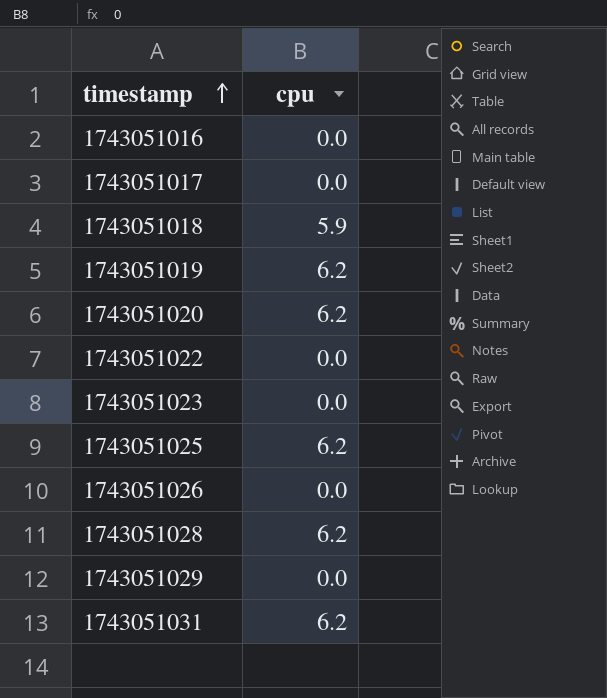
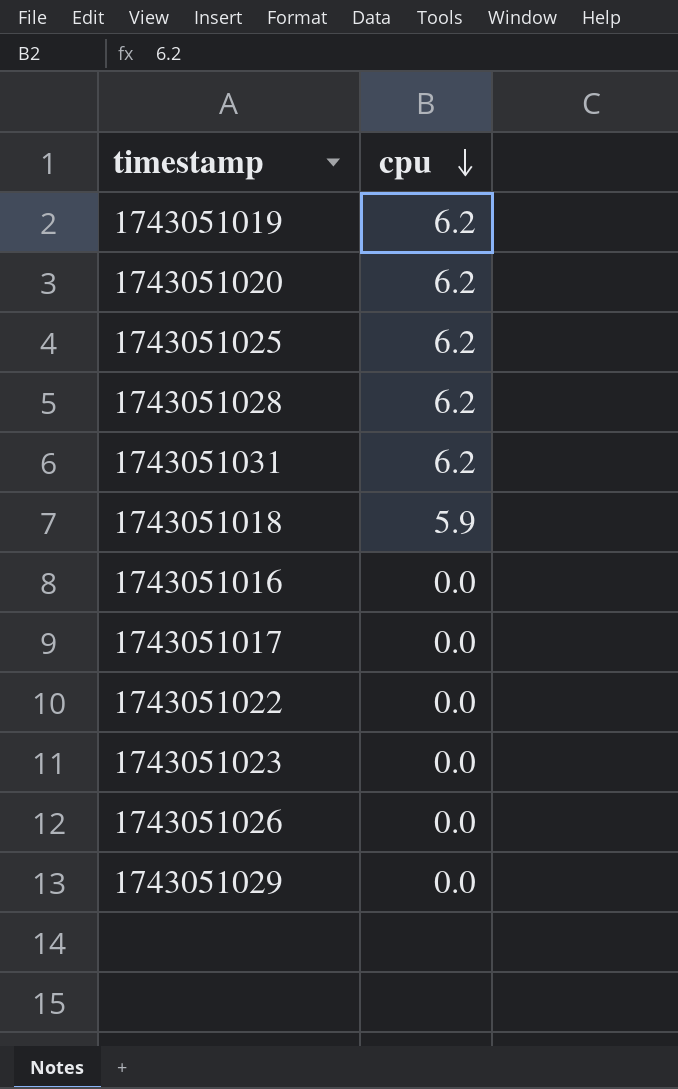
row order: timestamp ascending -> cpu descending

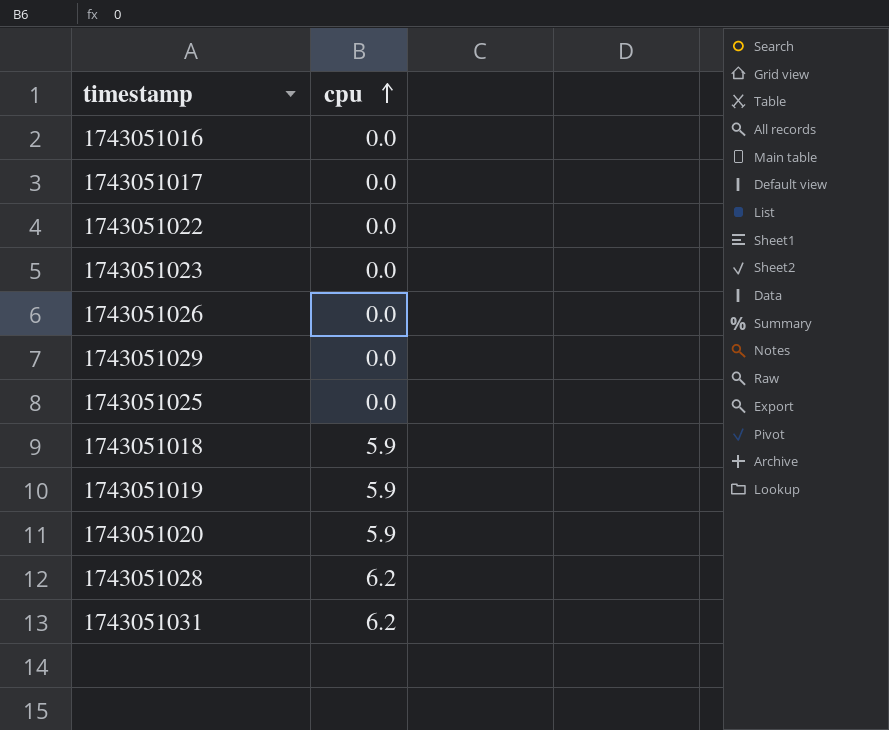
row order: cpu descending -> cpu ascending
1743051025 | cpu: 6.2 -> 0.0
1743051019 | cpu: 6.2 -> 5.9
1743051020 | cpu: 6.2 -> 5.9

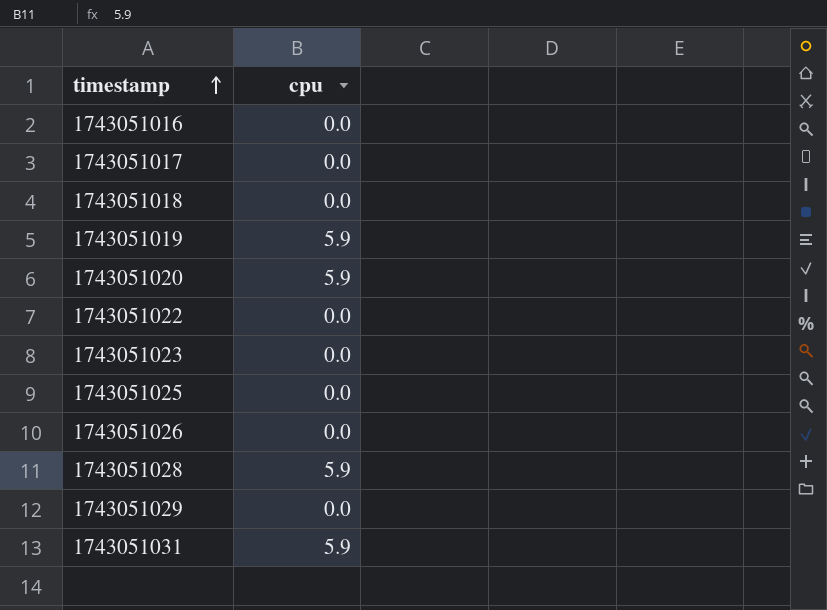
row order: cpu ascending -> timestamp ascending
1743051018 | cpu: 5.9 -> 0.0
1743051028 | cpu: 6.2 -> 5.9
1743051031 | cpu: 6.2 -> 5.9

